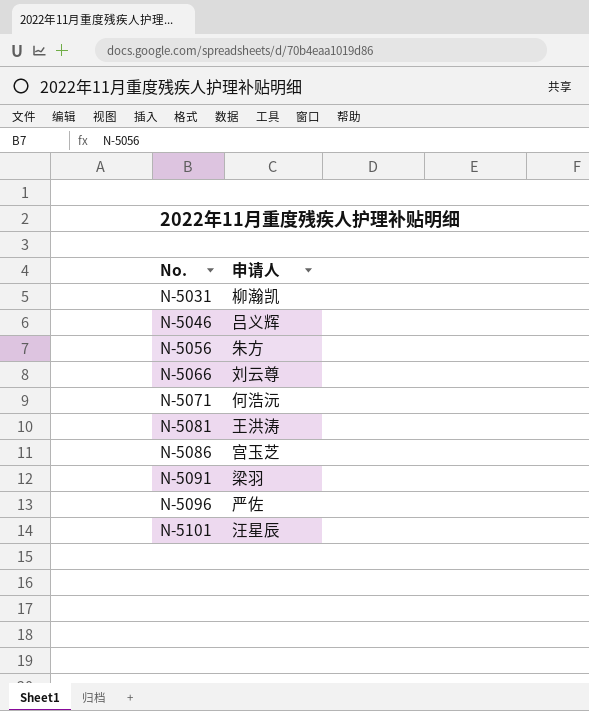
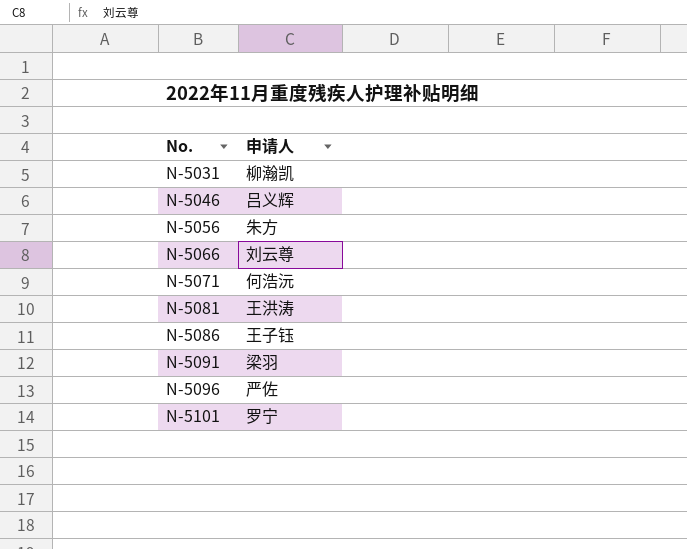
N-5086 | 申请人: 宫玉芝 -> 王子钰
N-5101 | 申请人: 汪星辰 -> 罗宁

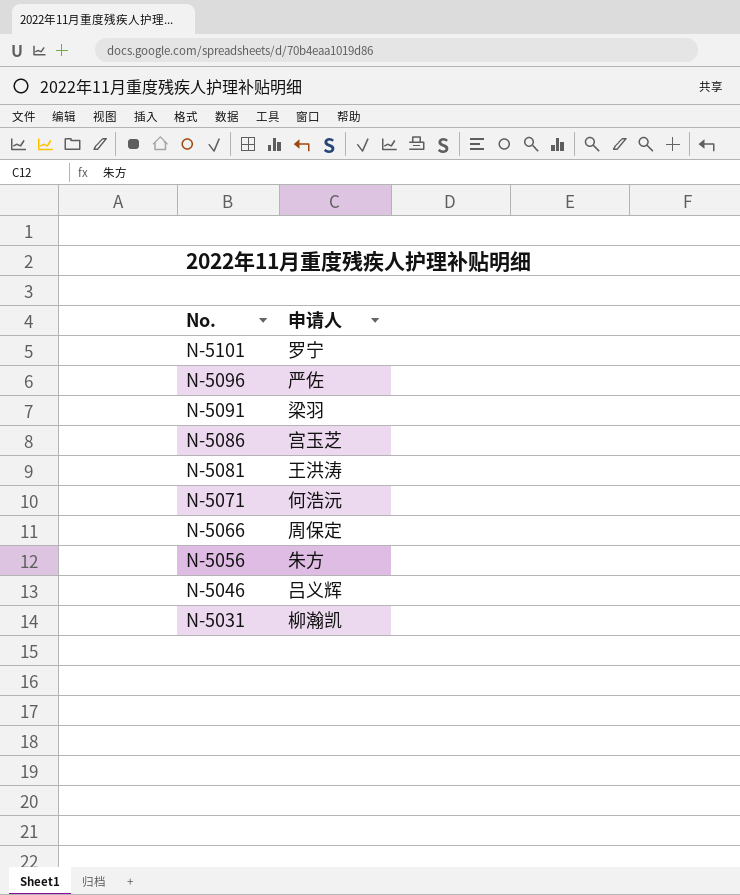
row order: No. ascending -> No. descending
N-5086 | 申请人: 王子钰 -> 宫玉芝
N-5066 | 申请人: 刘云尊 -> 周保定

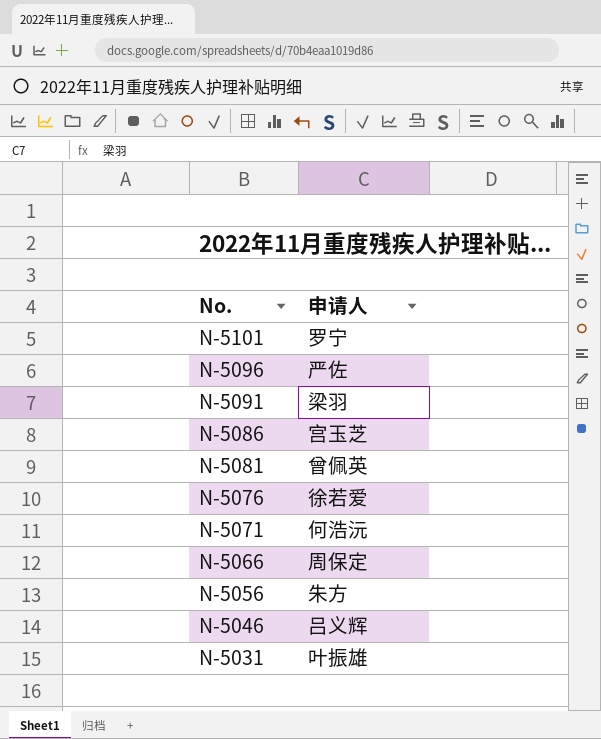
N-5081 | 申请人: 王洪涛 -> 曾佩英
row N-5076: none -> 徐若爱
N-5031 | 申请人: 柳瀚凯 -> 叶振雄

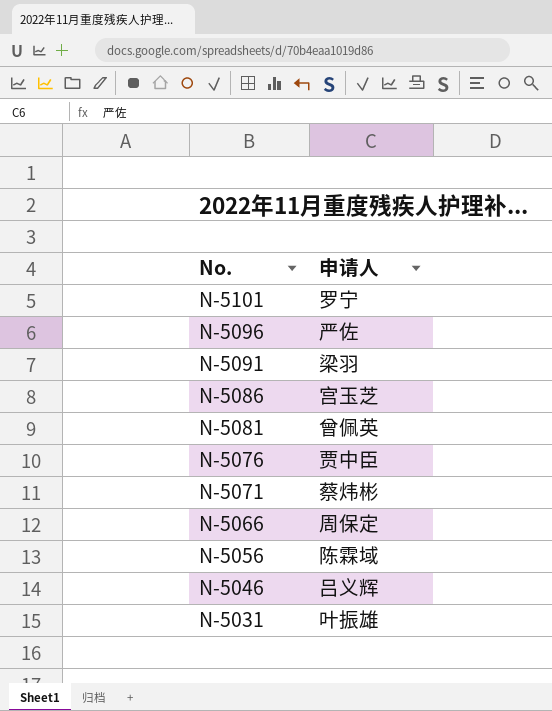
N-5076 | 申请人: 徐若爱 -> 贾中臣
N-5071 | 申请人: 何浩沅 -> 蔡炜彬
N-5056 | 申请人: 朱方 -> 陈霖域

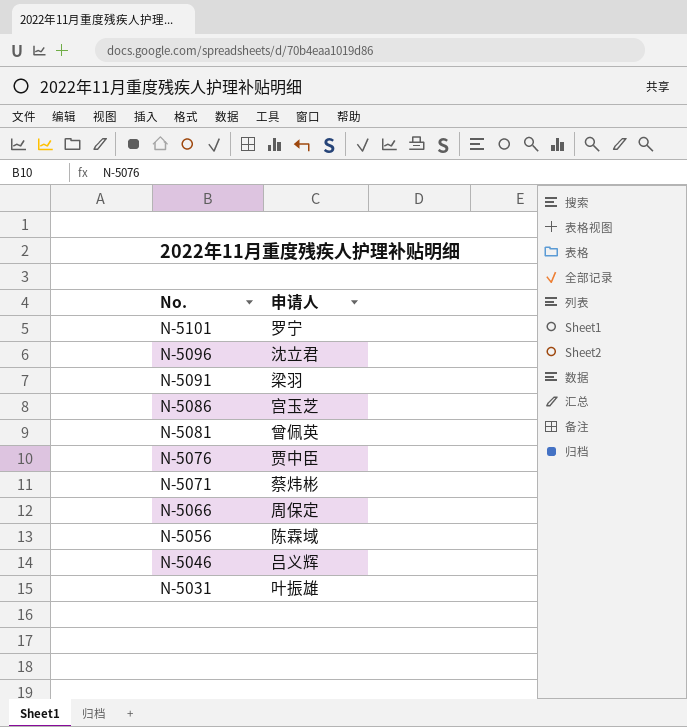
N-5096 | 申请人: 严佐 -> 沈立君

